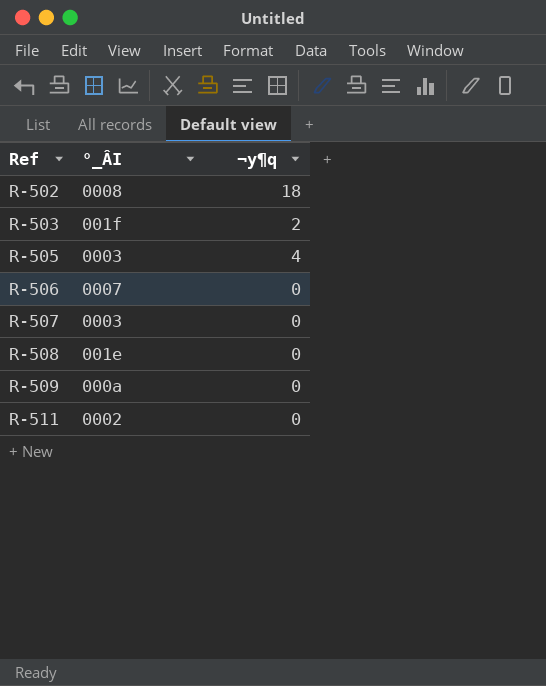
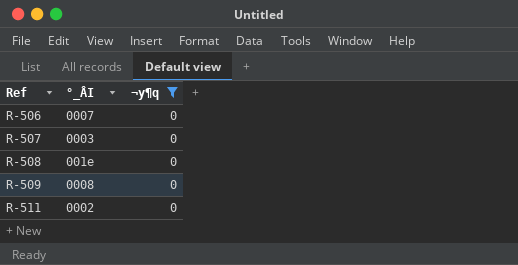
filter: none -> ¬y¶q = 0
R-509 | °_ÂI: 000a -> 0008

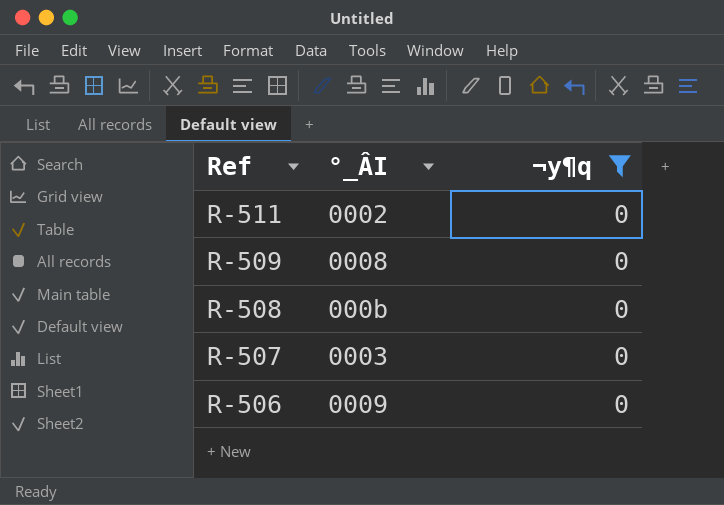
row order: Ref ascending -> Ref descending
R-508 | °_ÂI: 001e -> 000b
R-506 | °_ÂI: 0007 -> 0009

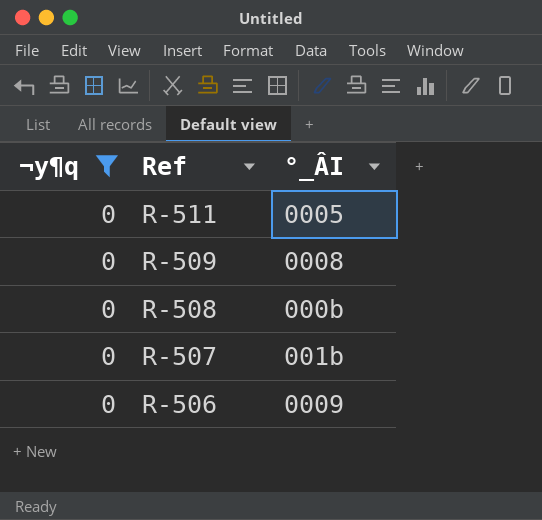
column ¬y¶q | position: 3 -> 1
R-511 | °_ÂI: 0002 -> 0005
R-507 | °_ÂI: 0003 -> 001b

